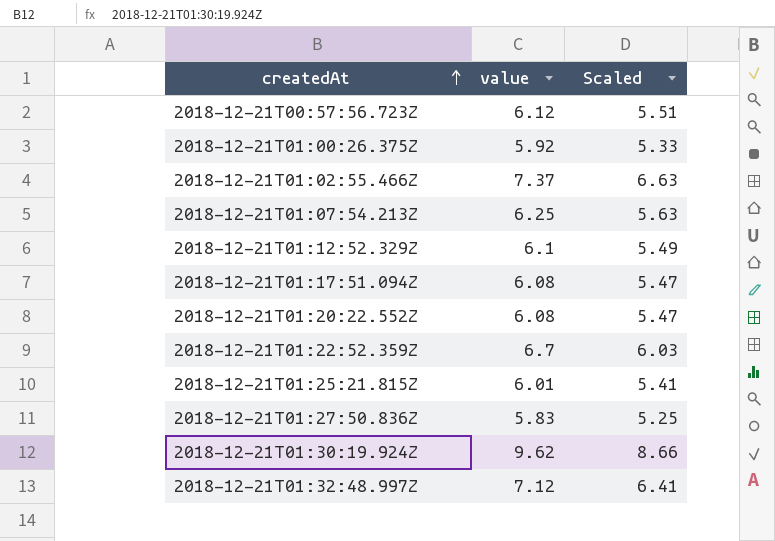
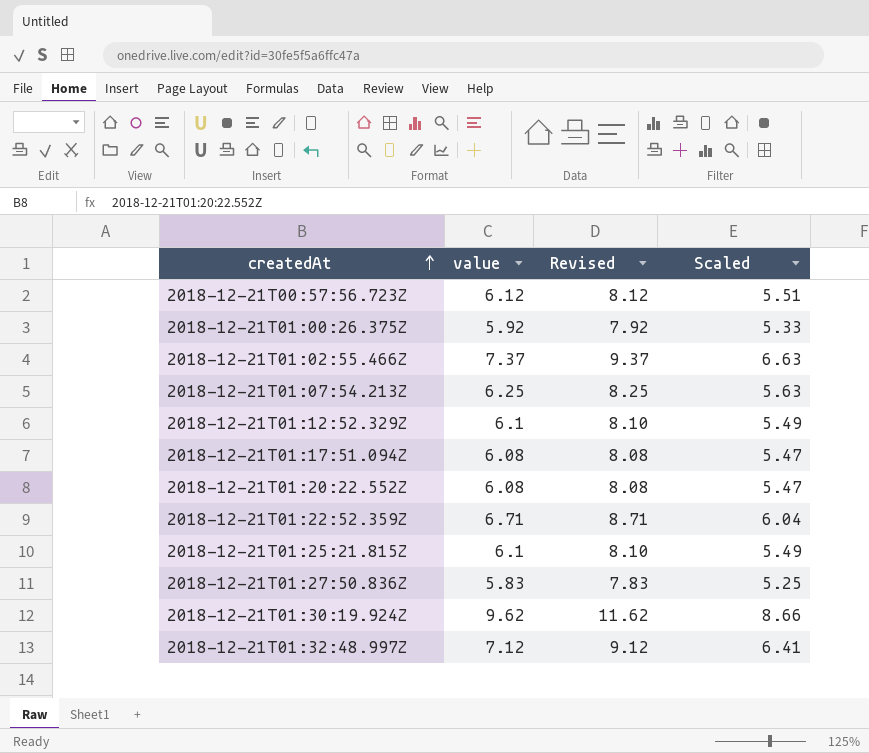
column Revised | formula: none -> [value] + 2
2018-12-21T01:22:52.359Z | value: 6.7 -> 6.71
2018-12-21T01:22:52.359Z | Scaled: 6.03 -> 6.04
2018-12-21T01:25:21.815Z | value: 6.01 -> 6.1
2018-12-21T01:25:21.815Z | Scaled: 5.41 -> 5.49

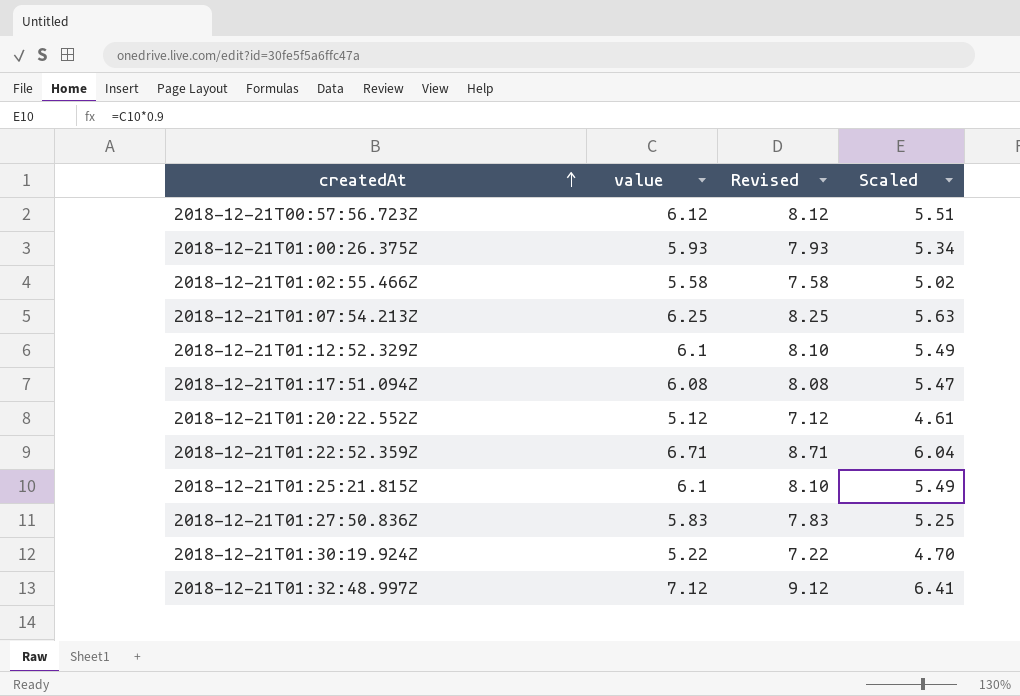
2018-12-21T01:00:26.375Z | value: 5.92 -> 5.93
2018-12-21T01:00:26.375Z | Revised: 7.92 -> 7.93
2018-12-21T01:00:26.375Z | Scaled: 5.33 -> 5.34
2018-12-21T01:02:55.466Z | value: 7.37 -> 5.58
2018-12-21T01:02:55.466Z | Revised: 9.37 -> 7.58
2018-12-21T01:02:55.466Z | Scaled: 6.63 -> 5.02
2018-12-21T01:20:22.552Z | value: 6.08 -> 5.12
2018-12-21T01:20:22.552Z | Revised: 8.08 -> 7.12
2018-12-21T01:20:22.552Z | Scaled: 5.47 -> 4.61
2018-12-21T01:30:19.924Z | value: 9.62 -> 5.22
2018-12-21T01:30:19.924Z | Revised: 11.62 -> 7.22
2018-12-21T01:30:19.924Z | Scaled: 8.66 -> 4.70

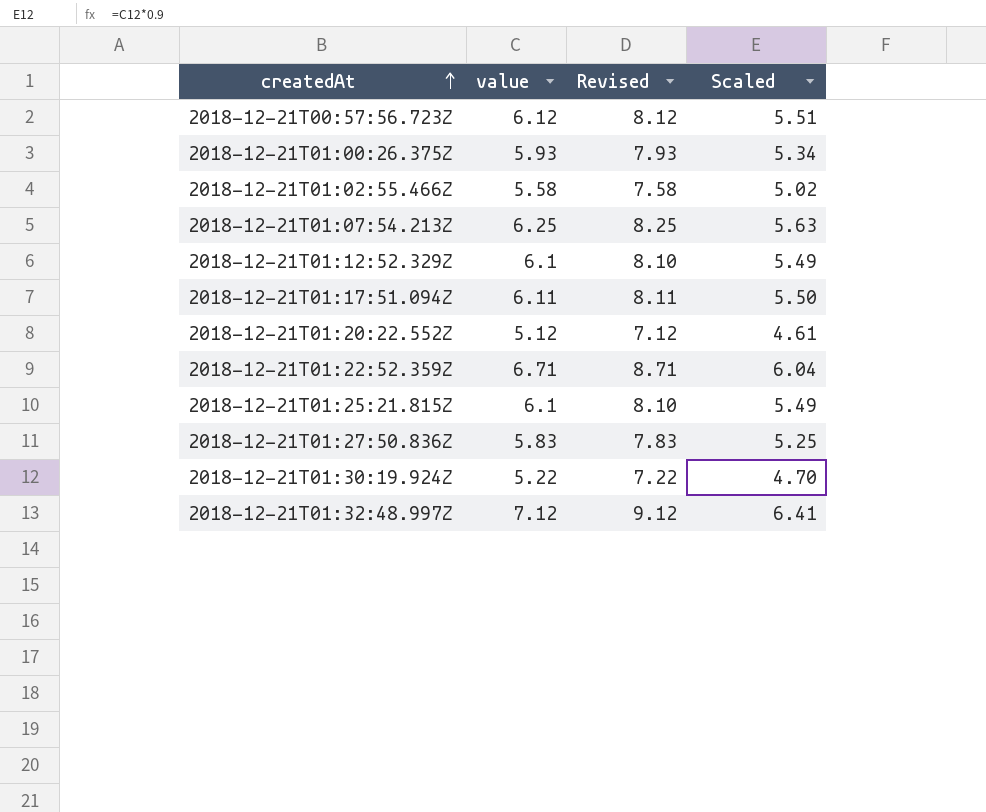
2018-12-21T01:17:51.094Z | value: 6.08 -> 6.11
2018-12-21T01:17:51.094Z | Revised: 8.08 -> 8.11
2018-12-21T01:17:51.094Z | Scaled: 5.47 -> 5.50

